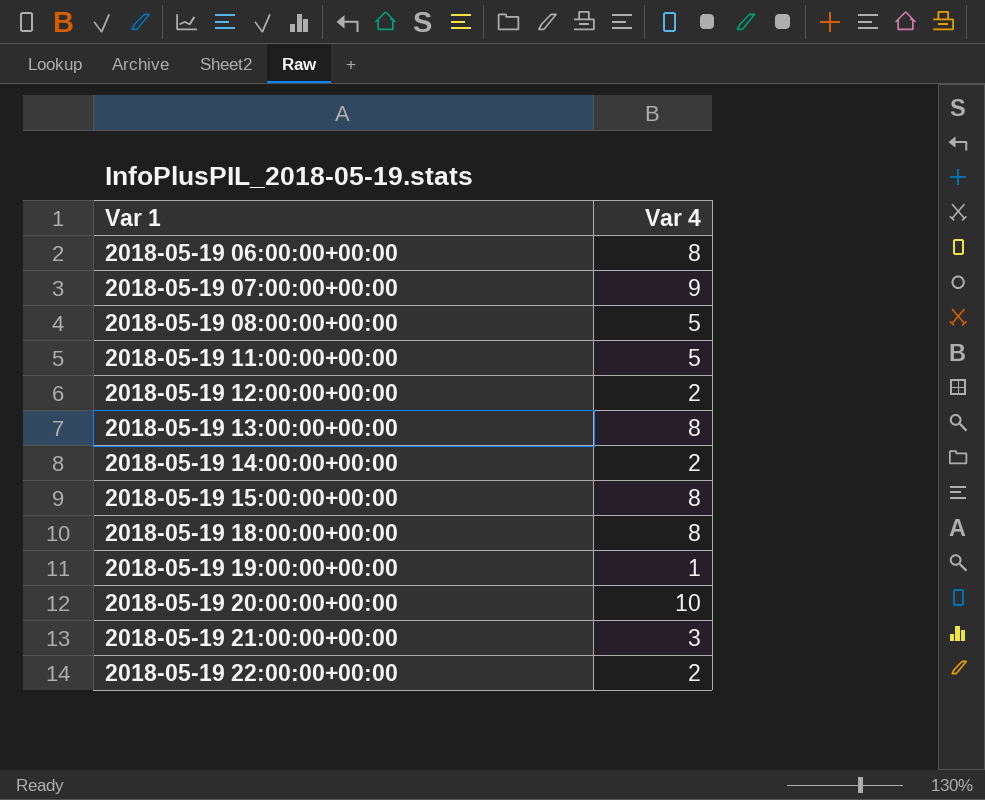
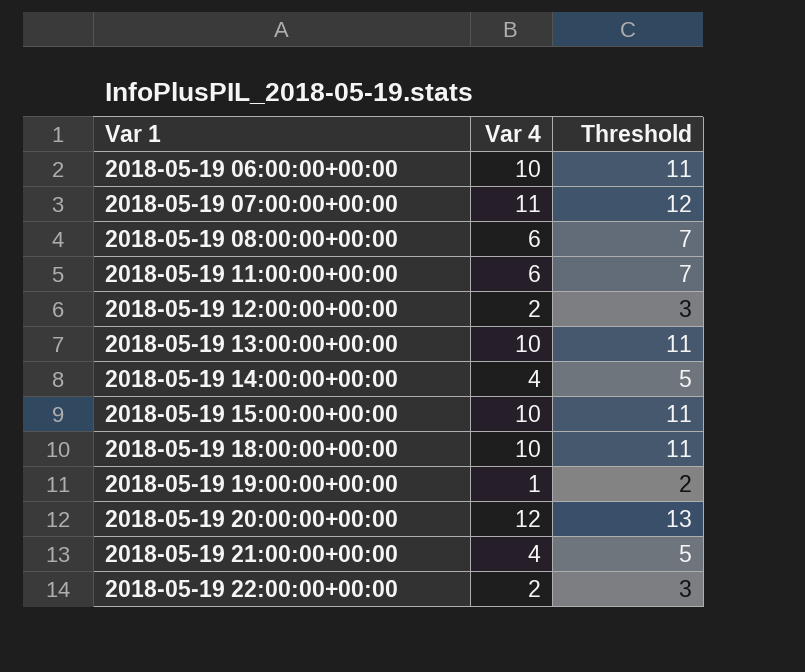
column Threshold | formula: none -> [Var 4] + 1
2018-05-19 06:00:00+00:00 | Var 4: 8 -> 10
2018-05-19 07:00:00+00:00 | Var 4: 9 -> 11
2018-05-19 08:00:00+00:00 | Var 4: 5 -> 6
2018-05-19 11:00:00+00:00 | Var 4: 5 -> 6
2018-05-19 13:00:00+00:00 | Var 4: 8 -> 10
2018-05-19 14:00:00+00:00 | Var 4: 2 -> 4
2018-05-19 15:00:00+00:00 | Var 4: 8 -> 10
2018-05-19 18:00:00+00:00 | Var 4: 8 -> 10
2018-05-19 20:00:00+00:00 | Var 4: 10 -> 12
2018-05-19 21:00:00+00:00 | Var 4: 3 -> 4

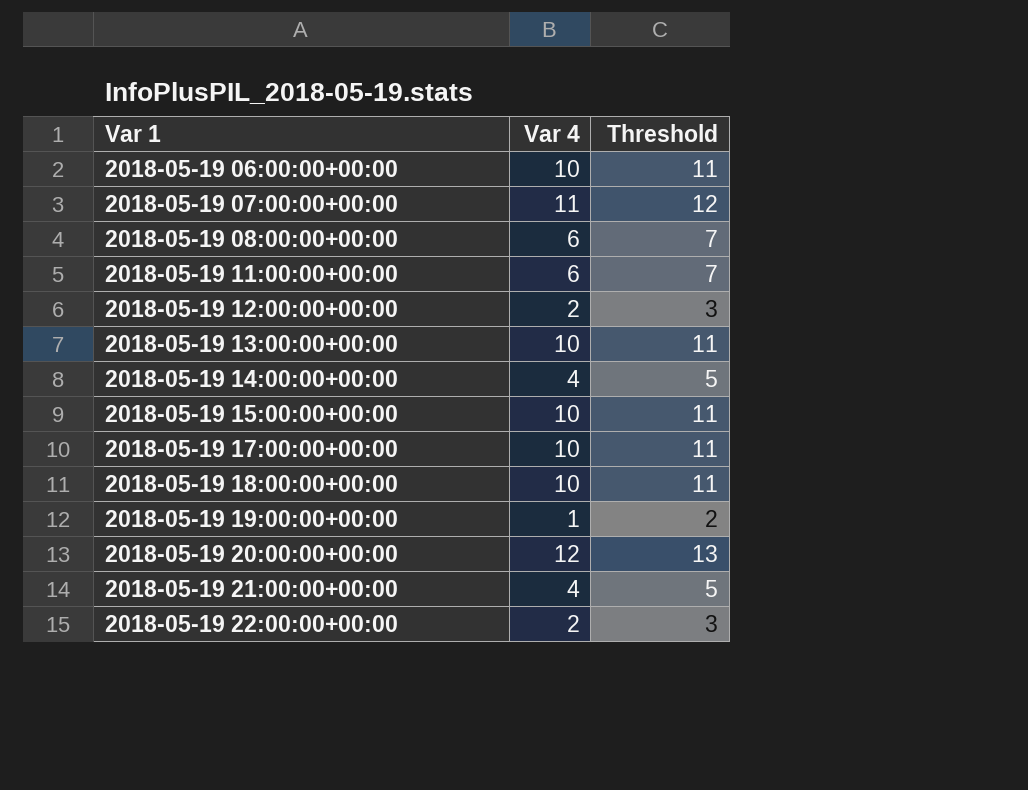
row 2018-05-19 17:00:00+00:00: none -> 10 | 11

